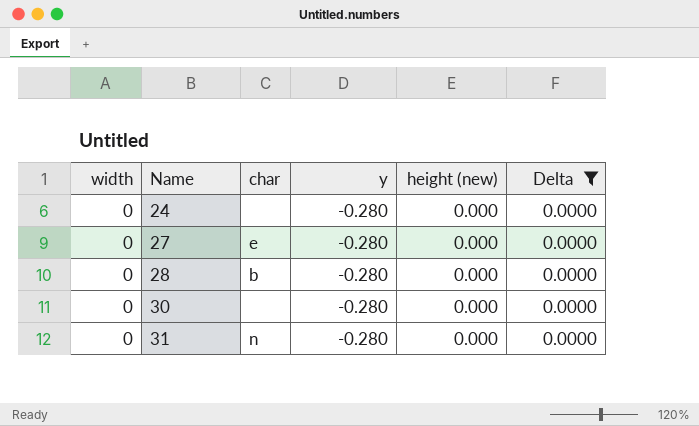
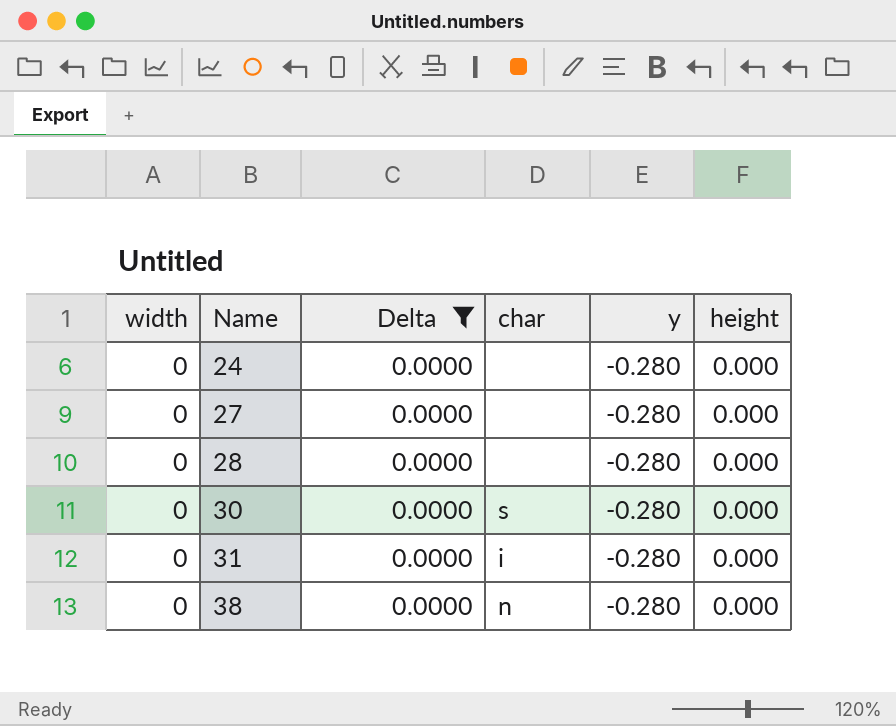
column Delta | position: 6 -> 3
column name: height (new) -> height
27 | char: e -> none
28 | char: b -> none
30 | char: none -> s
31 | char: n -> i
row 38: none -> 0 | 0.0000 | n | -0.280 | 0.000

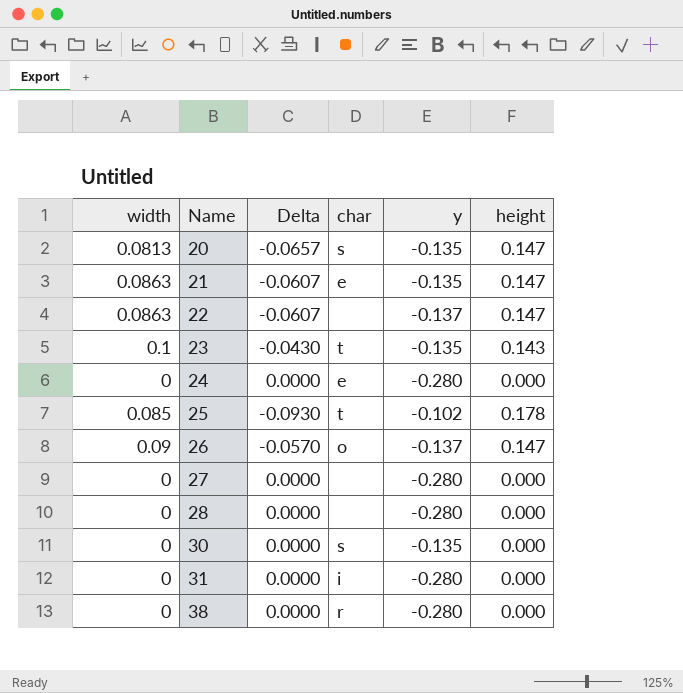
filter: Delta = 0.0000 -> none
24 | char: none -> e
30 | y: -0.280 -> -0.135
38 | char: n -> r

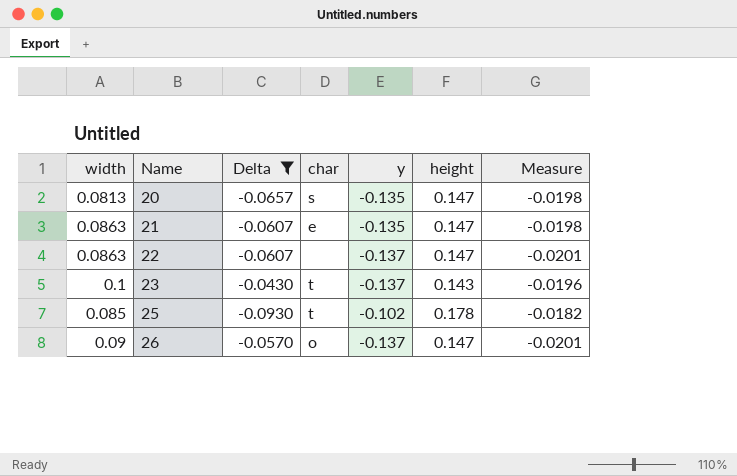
filter: none -> Delta != 0.0000
column Measure | formula: none -> [y] * [height]
23 | y: -0.135 -> -0.137

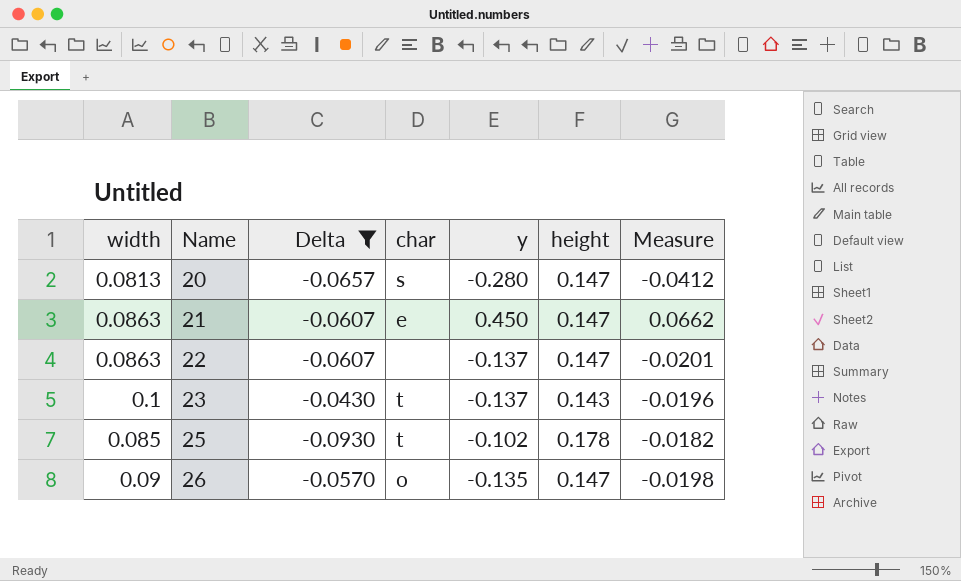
20 | y: -0.135 -> -0.280
20 | Measure: -0.0198 -> -0.0412
21 | y: -0.135 -> 0.450
21 | Measure: -0.0198 -> 0.0662
26 | y: -0.137 -> -0.135
26 | Measure: -0.0201 -> -0.0198

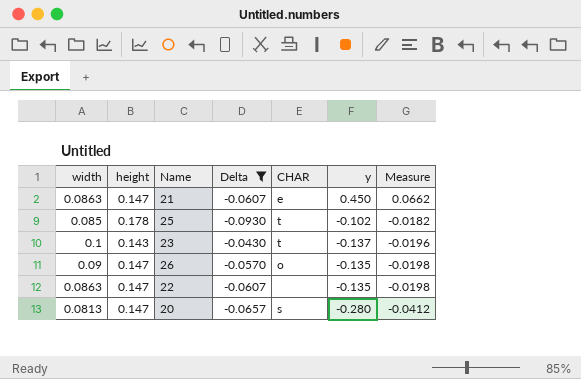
row order: Name ascending -> Measure descending
column height | position: 6 -> 2
column name: char -> CHAR
22 | y: -0.137 -> -0.135
22 | Measure: -0.0201 -> -0.0198

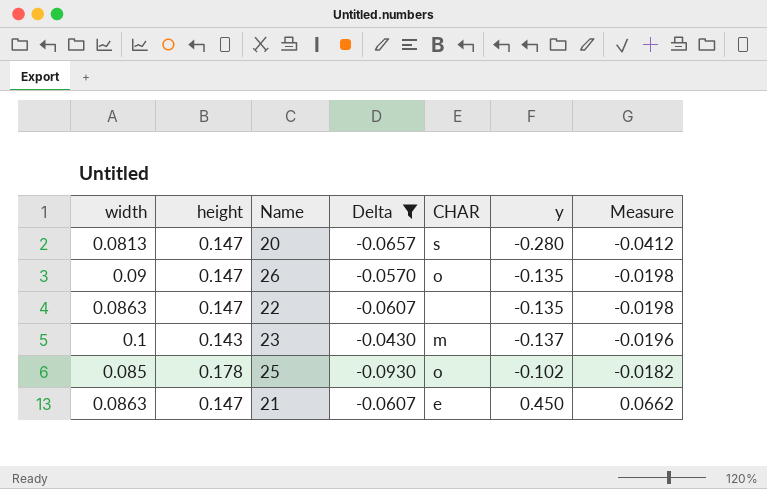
row order: Measure descending -> Measure ascending
23 | CHAR: t -> m
25 | CHAR: t -> o

